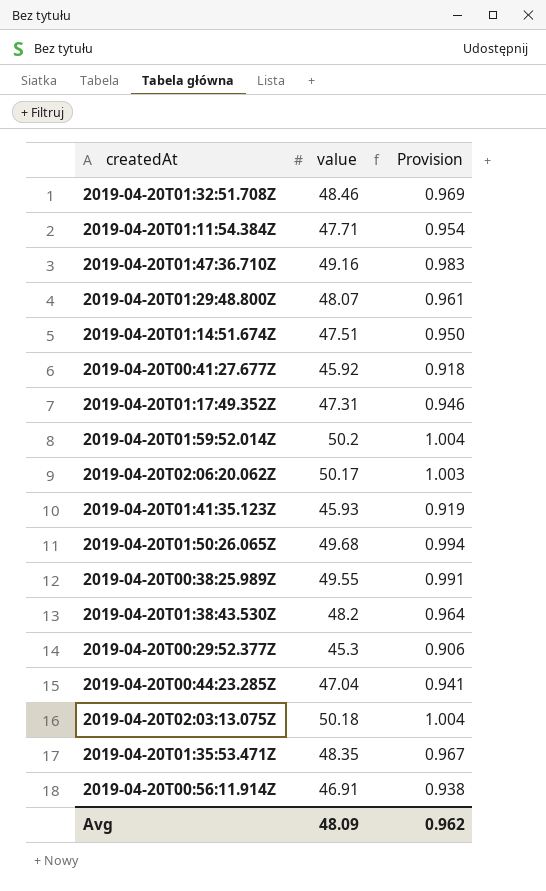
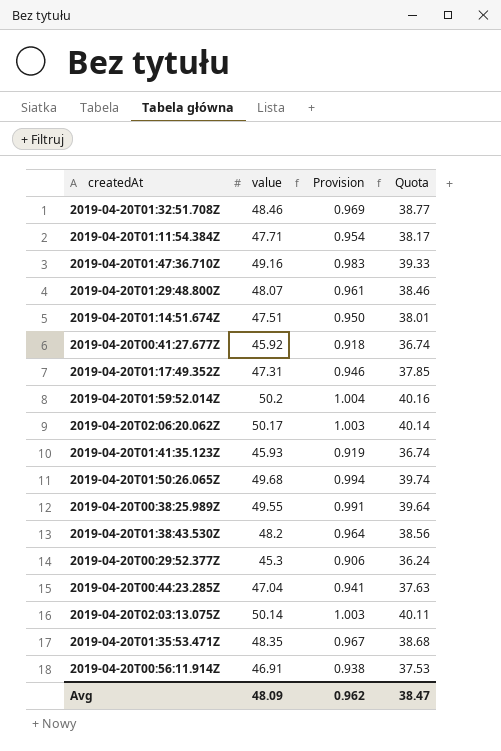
column Quota | formula: none -> [value] * 0.8
2019-04-20T02:03:13.075Z | value: 50.18 -> 50.14
2019-04-20T02:03:13.075Z | Provision: 1.004 -> 1.003

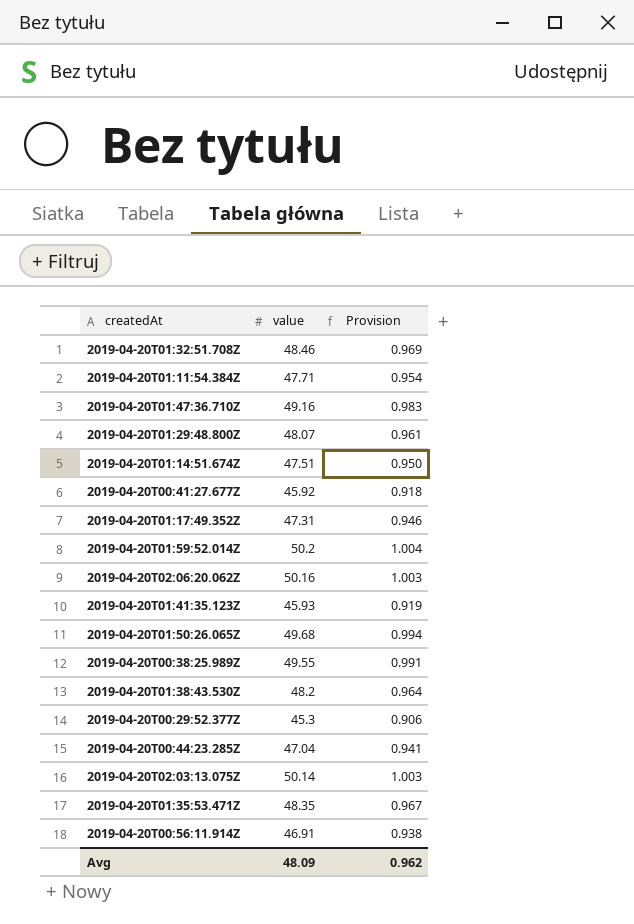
column Quota | formula: [value] * 0.8 -> none
2019-04-20T02:06:20.062Z | value: 50.17 -> 50.16

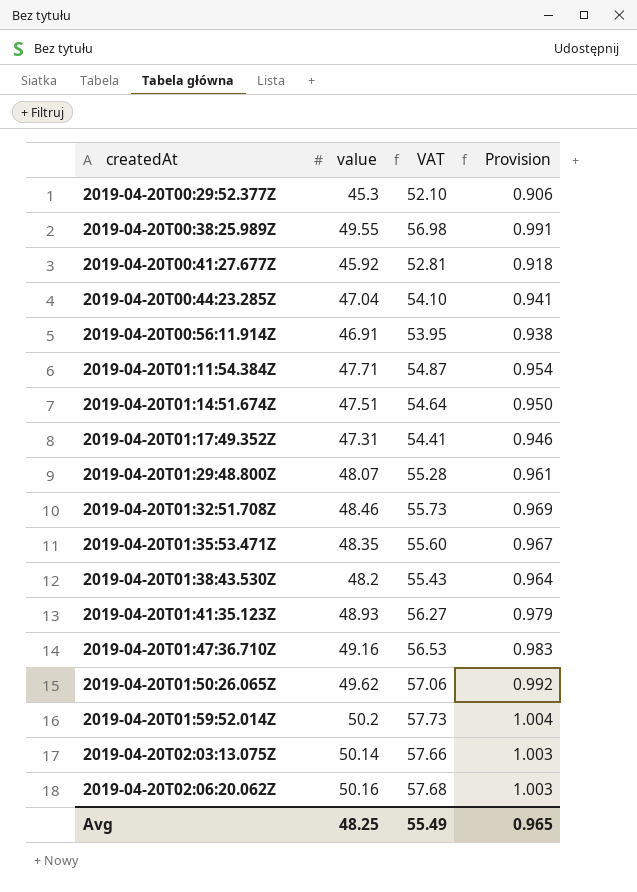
row order: none -> createdAt ascending
column VAT | formula: none -> [value] * 1.15
2019-04-20T01:41:35.123Z | value: 45.93 -> 48.93
2019-04-20T01:41:35.123Z | Provision: 0.919 -> 0.979
2019-04-20T01:50:26.065Z | value: 49.68 -> 49.62
2019-04-20T01:50:26.065Z | Provision: 0.994 -> 0.992
Avg | value: 48.09 -> 48.25
Avg | Provision: 0.962 -> 0.965

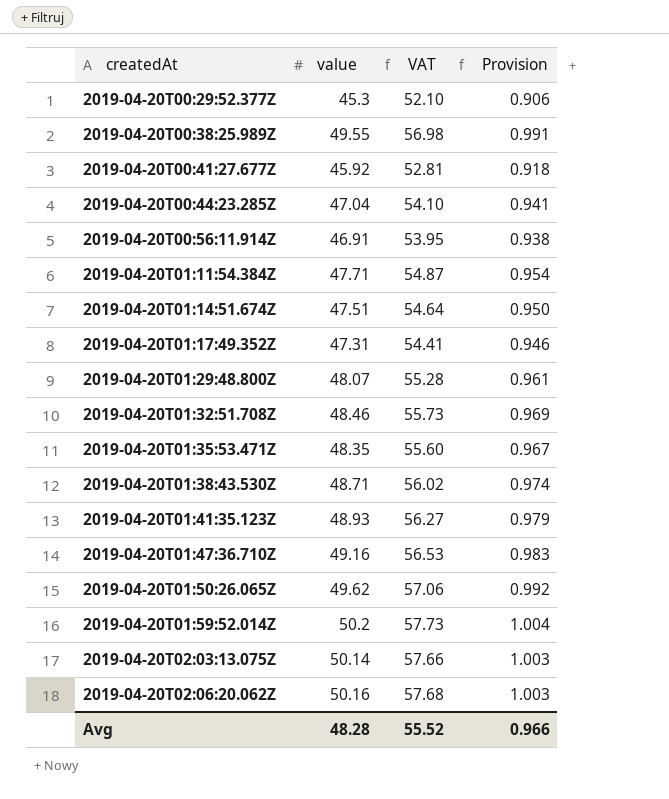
2019-04-20T01:38:43.530Z | value: 48.2 -> 48.71
2019-04-20T01:38:43.530Z | VAT: 55.43 -> 56.02
2019-04-20T01:38:43.530Z | Provision: 0.964 -> 0.974
Avg | value: 48.25 -> 48.28
Avg | VAT: 55.49 -> 55.52
Avg | Provision: 0.965 -> 0.966

